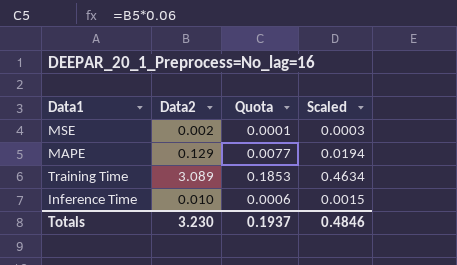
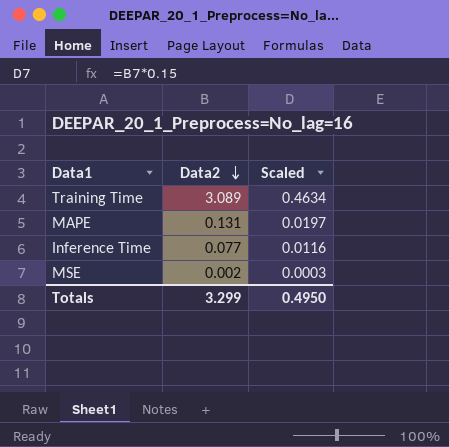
row order: none -> Data2 descending
column Quota | formula: [Data2] * 0.06 -> none
MAPE | Data2: 0.129 -> 0.131
MAPE | Scaled: 0.0194 -> 0.0197
Inference Time | Data2: 0.010 -> 0.077
Inference Time | Scaled: 0.0015 -> 0.0116
Totals | Data2: 3.230 -> 3.299
Totals | Scaled: 0.4846 -> 0.4950

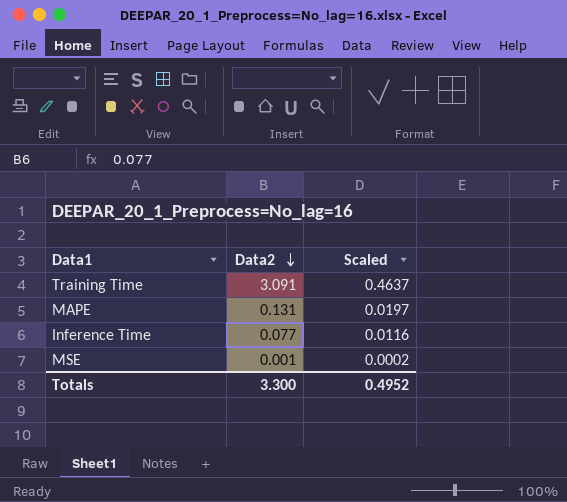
Training Time | Data2: 3.089 -> 3.091
Training Time | Scaled: 0.4634 -> 0.4637
MSE | Data2: 0.002 -> 0.001
MSE | Scaled: 0.0003 -> 0.0002
Totals | Data2: 3.299 -> 3.300
Totals | Scaled: 0.4950 -> 0.4952

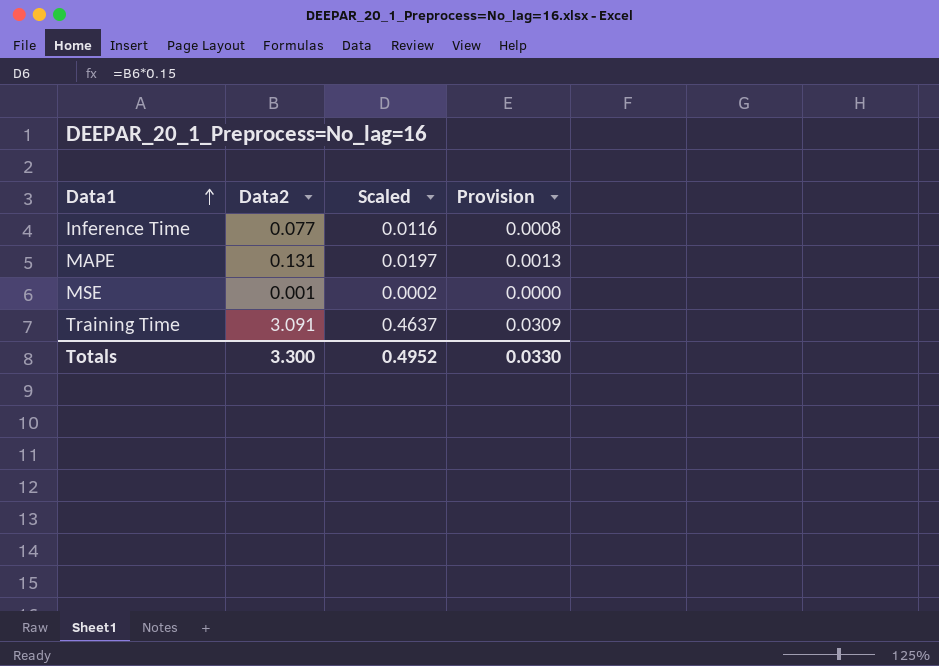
row order: Data2 descending -> Data1 ascending
column Provision | formula: none -> [Data2] * 0.01

